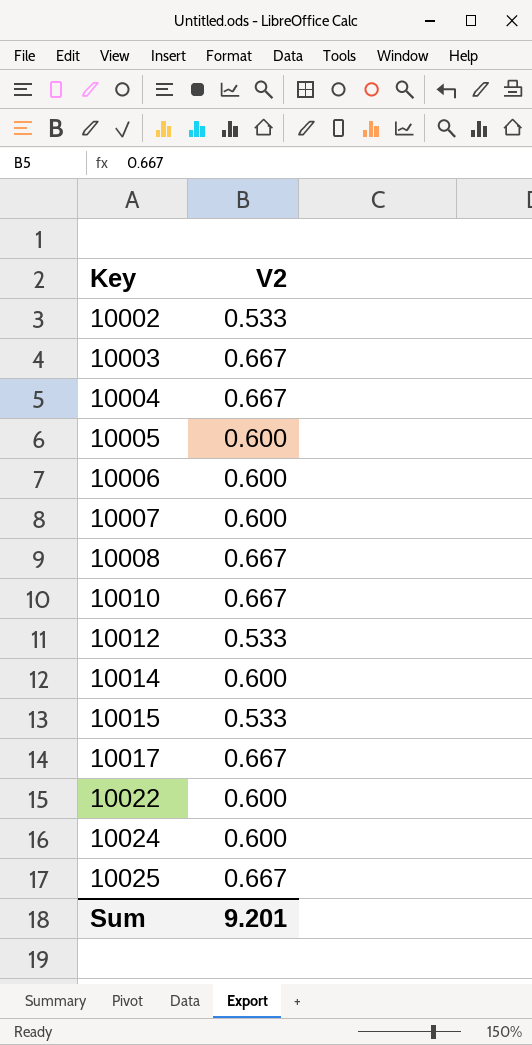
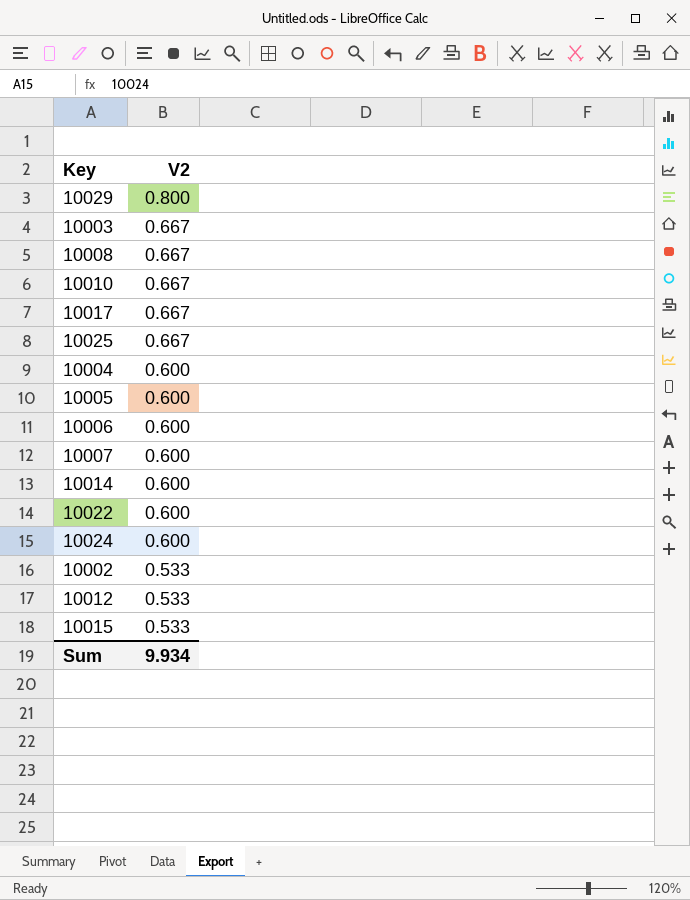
row order: Key ascending -> V2 descending
row 10029: none -> 0.800
10004 | V2: 0.667 -> 0.600
Sum | V2: 9.201 -> 9.934

